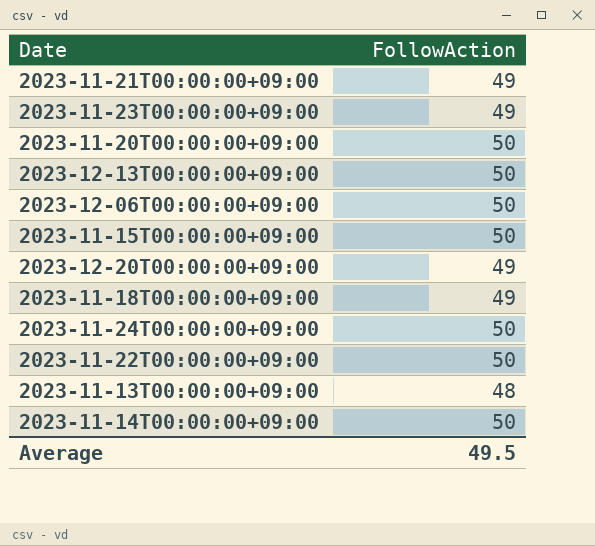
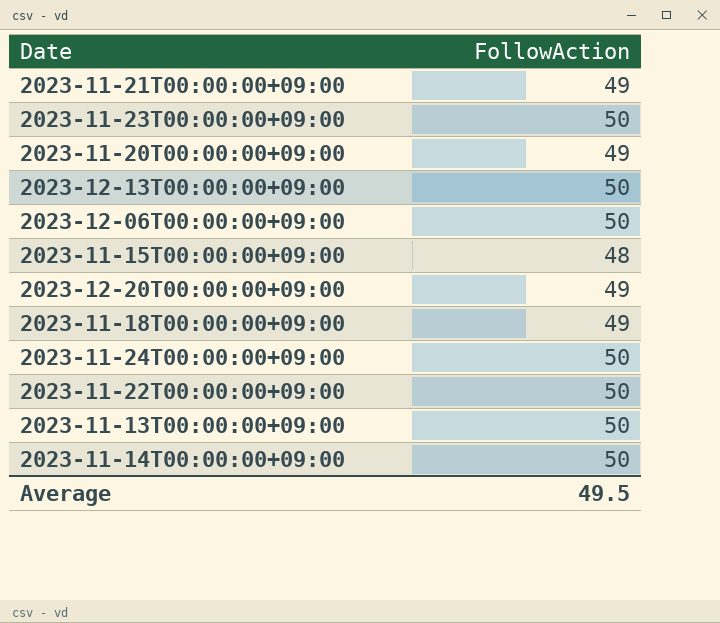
2023-11-23T00:00:00+09:00 | FollowAction: 49 -> 50
2023-11-20T00:00:00+09:00 | FollowAction: 50 -> 49
2023-11-15T00:00:00+09:00 | FollowAction: 50 -> 48
2023-11-13T00:00:00+09:00 | FollowAction: 48 -> 50

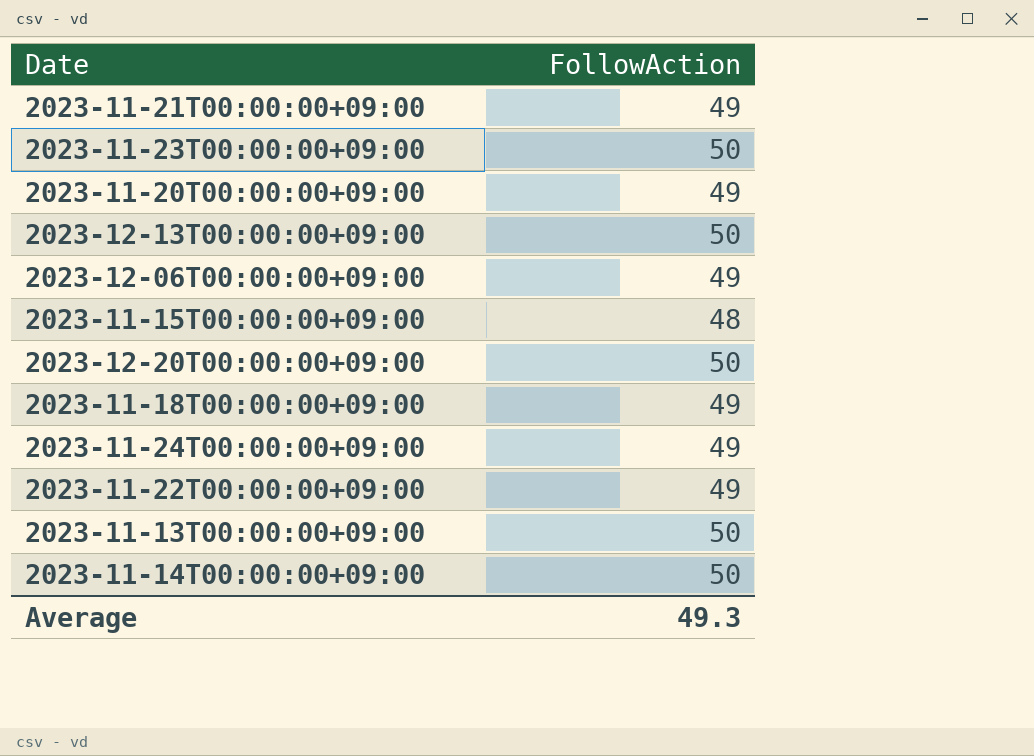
2023-12-06T00:00:00+09:00 | FollowAction: 50 -> 49
2023-12-20T00:00:00+09:00 | FollowAction: 49 -> 50
2023-11-24T00:00:00+09:00 | FollowAction: 50 -> 49
2023-11-22T00:00:00+09:00 | FollowAction: 50 -> 49
Average | FollowAction: 49.5 -> 49.3

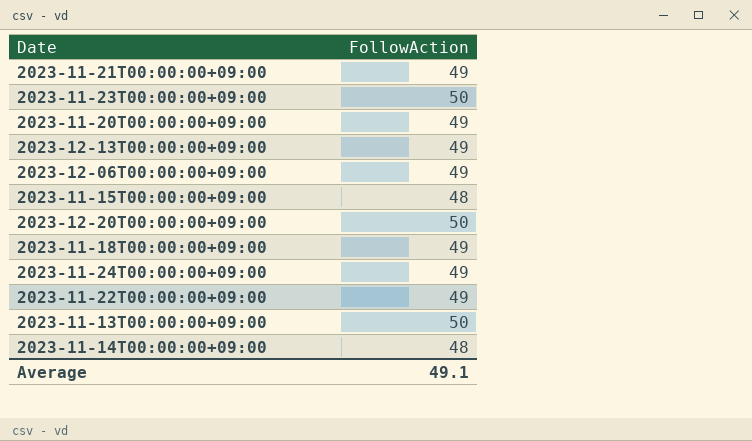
2023-12-13T00:00:00+09:00 | FollowAction: 50 -> 49
2023-11-14T00:00:00+09:00 | FollowAction: 50 -> 48
Average | FollowAction: 49.3 -> 49.1

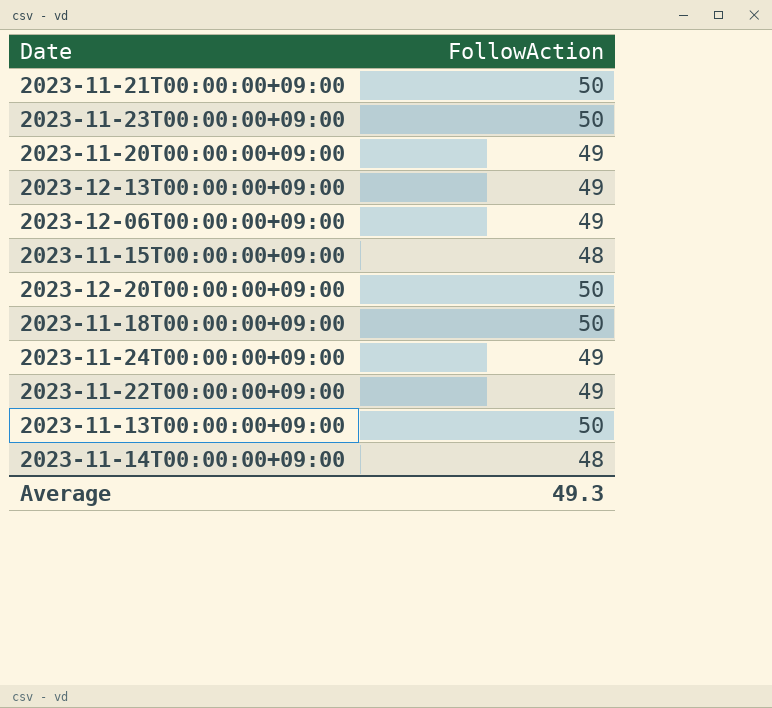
2023-11-21T00:00:00+09:00 | FollowAction: 49 -> 50
2023-11-18T00:00:00+09:00 | FollowAction: 49 -> 50
Average | FollowAction: 49.1 -> 49.3

